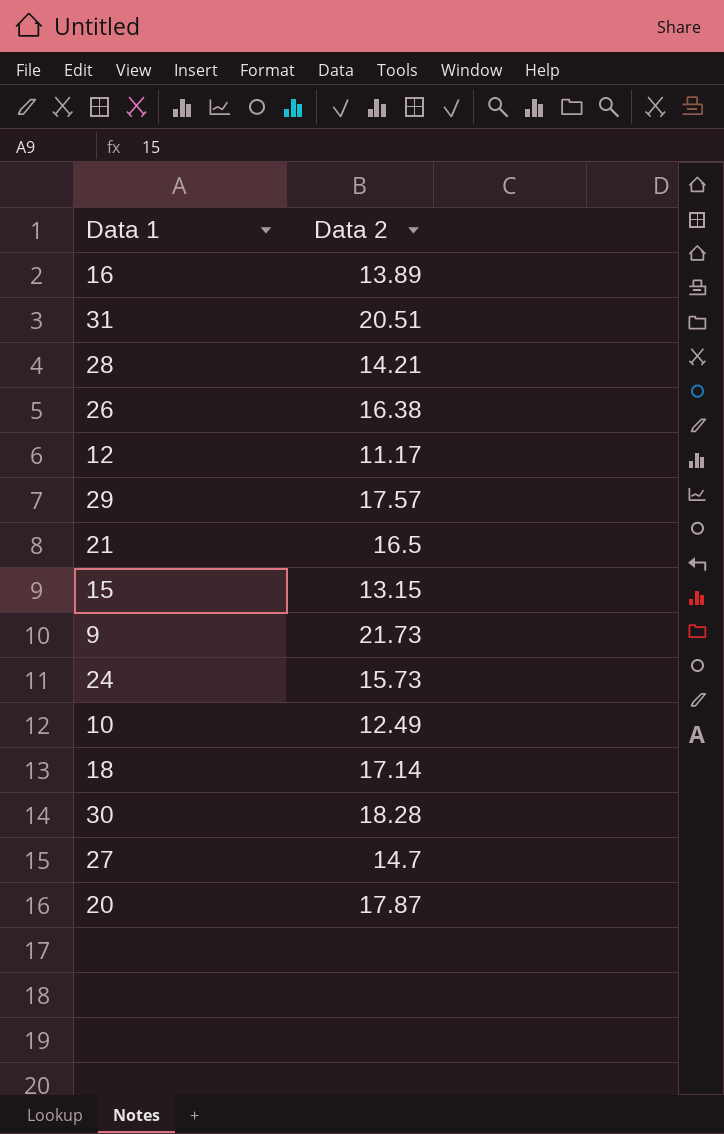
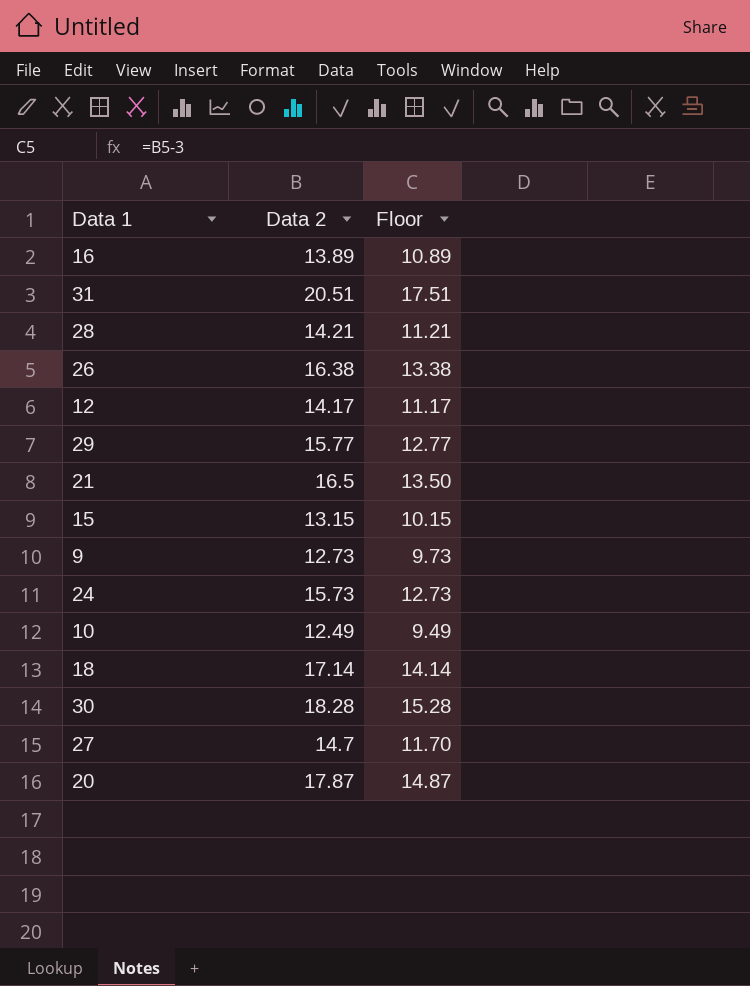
column Floor | formula: none -> [Data 2] - 3
12 | Data 2: 11.17 -> 14.17
29 | Data 2: 17.57 -> 15.77
9 | Data 2: 21.73 -> 12.73

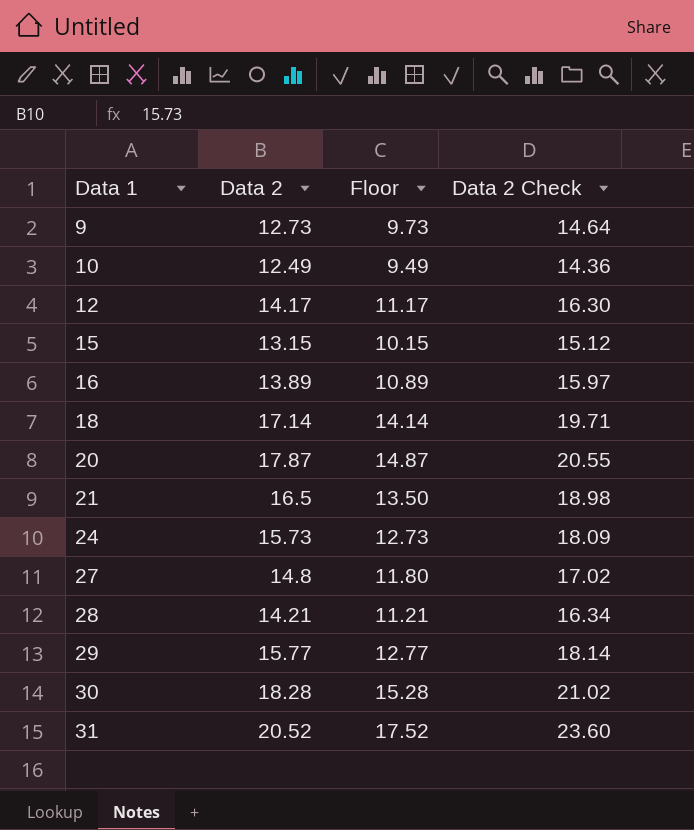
row order: none -> Data 1 ascending
column Data 2 Check | formula: none -> [Data 2] * 1.15
row 26: 16.38 | 13.38 -> none
27 | Data 2: 14.7 -> 14.8
27 | Floor: 11.70 -> 11.80
31 | Data 2: 20.51 -> 20.52
31 | Floor: 17.51 -> 17.52

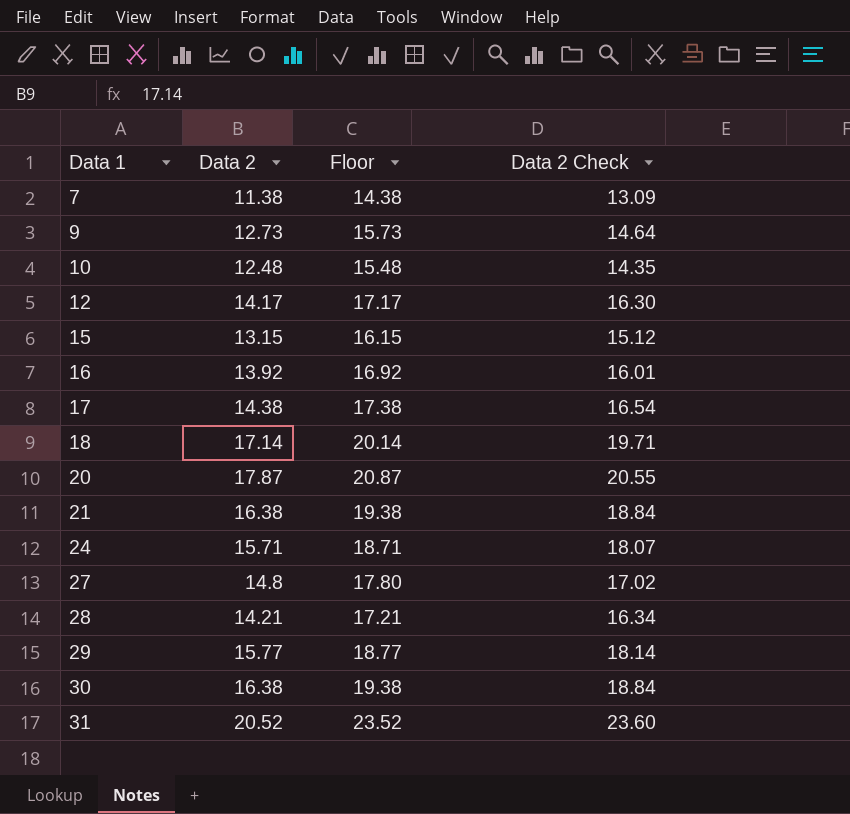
column Floor | formula: [Data 2] - 3 -> [Data 2] + 3
row 7: none -> 11.38 | 14.38 | 13.09
10 | Data 2: 12.49 -> 12.48
10 | Data 2 Check: 14.36 -> 14.35
16 | Data 2: 13.89 -> 13.92
16 | Data 2 Check: 15.97 -> 16.01
row 17: none -> 14.38 | 17.38 | 16.54
21 | Data 2: 16.5 -> 16.38
21 | Data 2 Check: 18.98 -> 18.84
24 | Data 2: 15.73 -> 15.71
24 | Data 2 Check: 18.09 -> 18.07
30 | Data 2: 18.28 -> 16.38
30 | Data 2 Check: 21.02 -> 18.84

